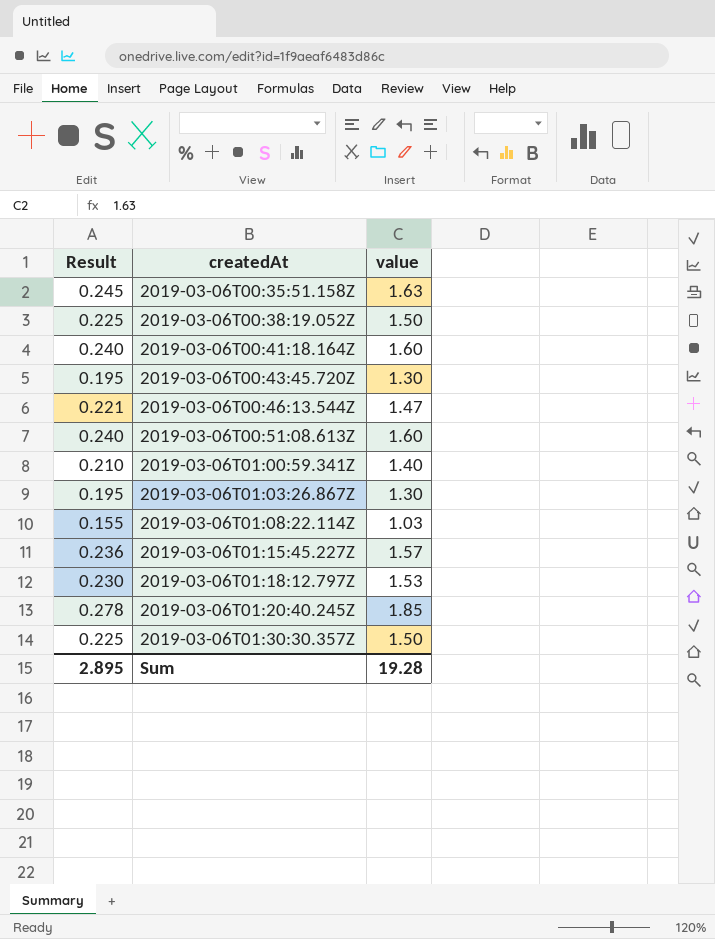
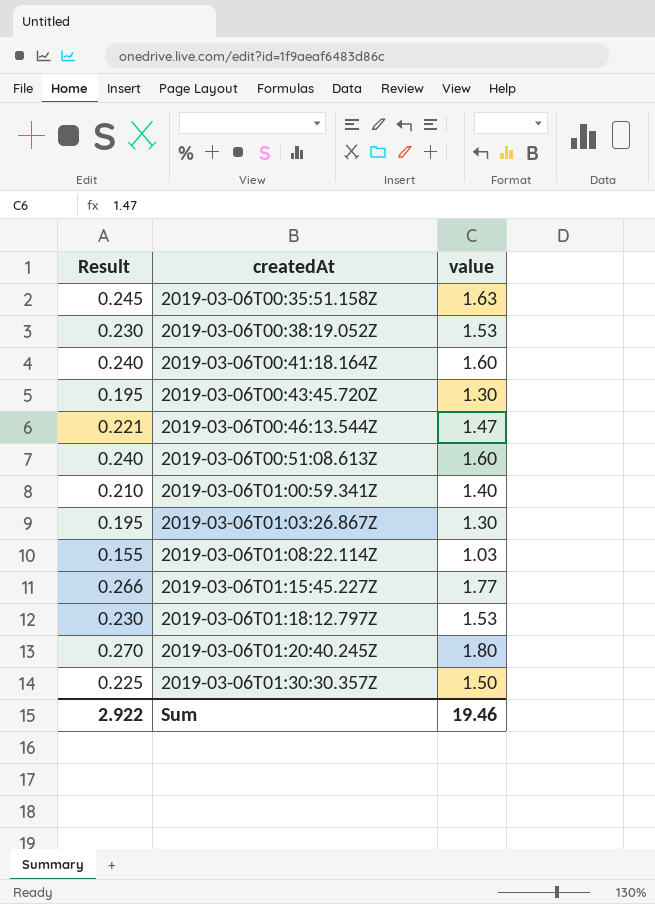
2019-03-06T00:38:19.052Z | Result: 0.225 -> 0.230
2019-03-06T00:38:19.052Z | value: 1.50 -> 1.53
2019-03-06T01:15:45.227Z | Result: 0.236 -> 0.266
2019-03-06T01:15:45.227Z | value: 1.57 -> 1.77
2019-03-06T01:20:40.245Z | Result: 0.278 -> 0.270
2019-03-06T01:20:40.245Z | value: 1.85 -> 1.80
Sum | Result: 2.895 -> 2.922
Sum | value: 19.28 -> 19.46

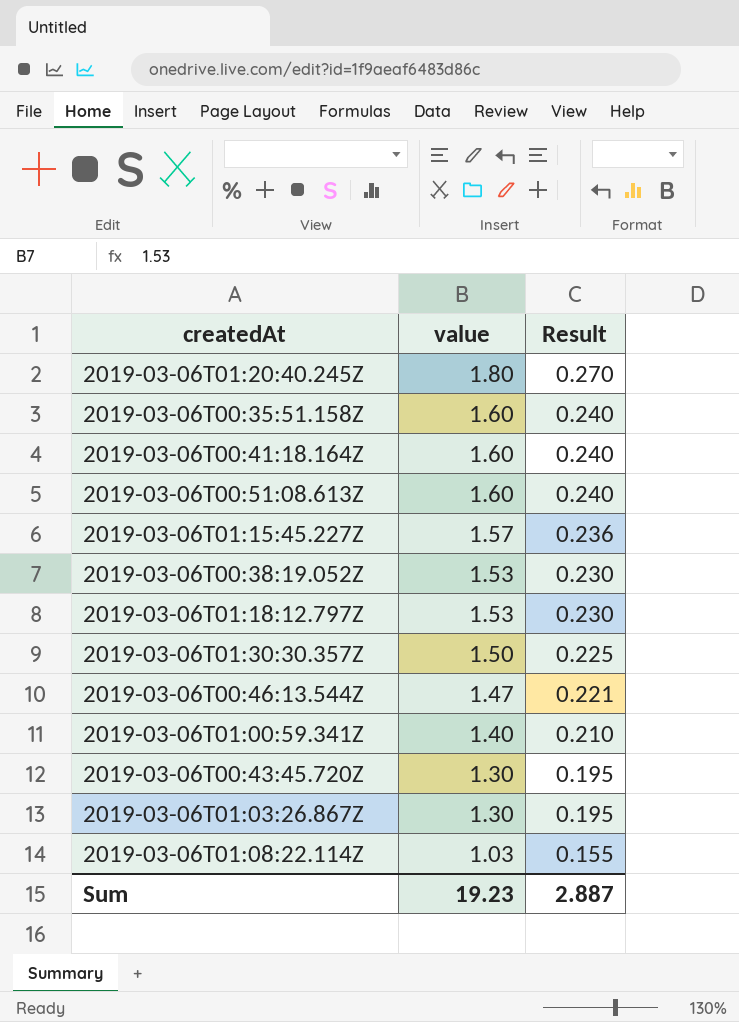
row order: createdAt ascending -> value descending
column Result | position: 1 -> 3
2019-03-06T00:35:51.158Z | value: 1.63 -> 1.60
2019-03-06T00:35:51.158Z | Result: 0.245 -> 0.240
2019-03-06T01:15:45.227Z | value: 1.77 -> 1.57
2019-03-06T01:15:45.227Z | Result: 0.266 -> 0.236
Sum | value: 19.46 -> 19.23
Sum | Result: 2.922 -> 2.887

